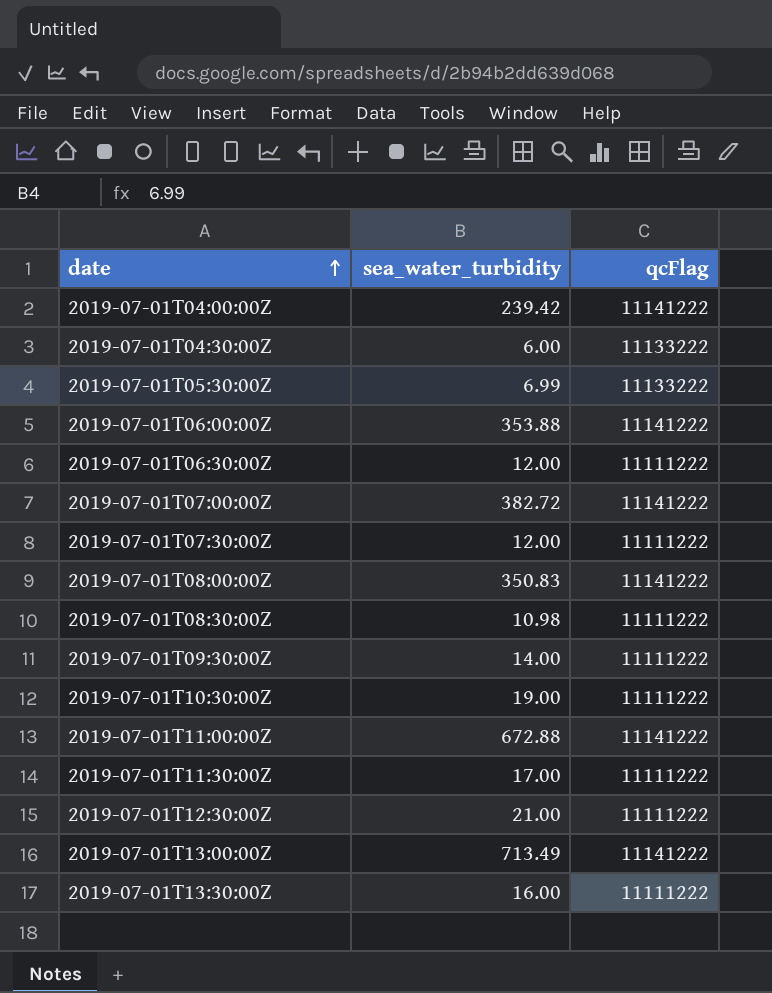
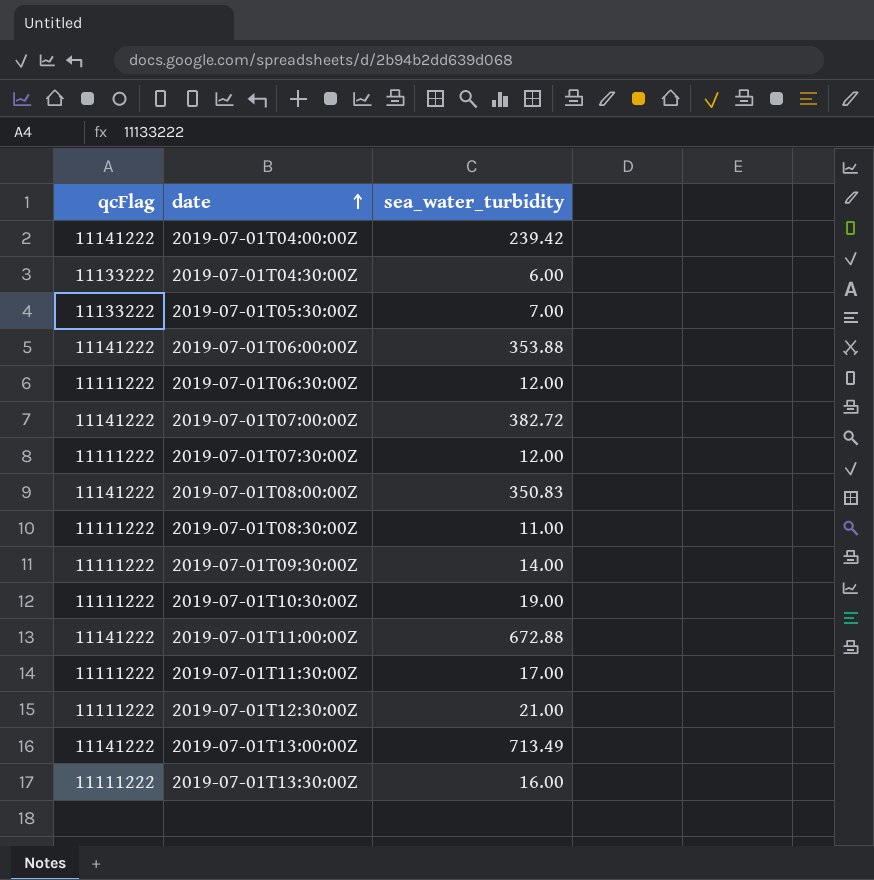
column qcFlag | position: 3 -> 1
2019-07-01T05:30:00Z | sea_water_turbidity: 6.99 -> 7.00
2019-07-01T08:30:00Z | sea_water_turbidity: 10.98 -> 11.00

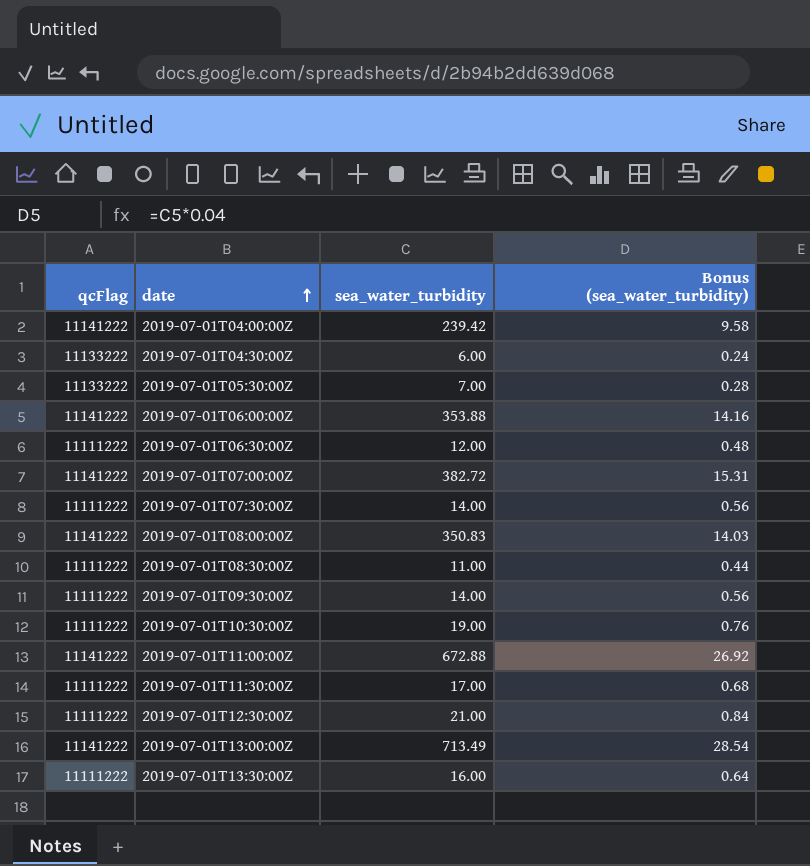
column Bonus (sea_water_turbidity) | formula: none -> [sea_water_turbidity] * 0.04
2019-07-01T07:30:00Z | sea_water_turbidity: 12.00 -> 14.00

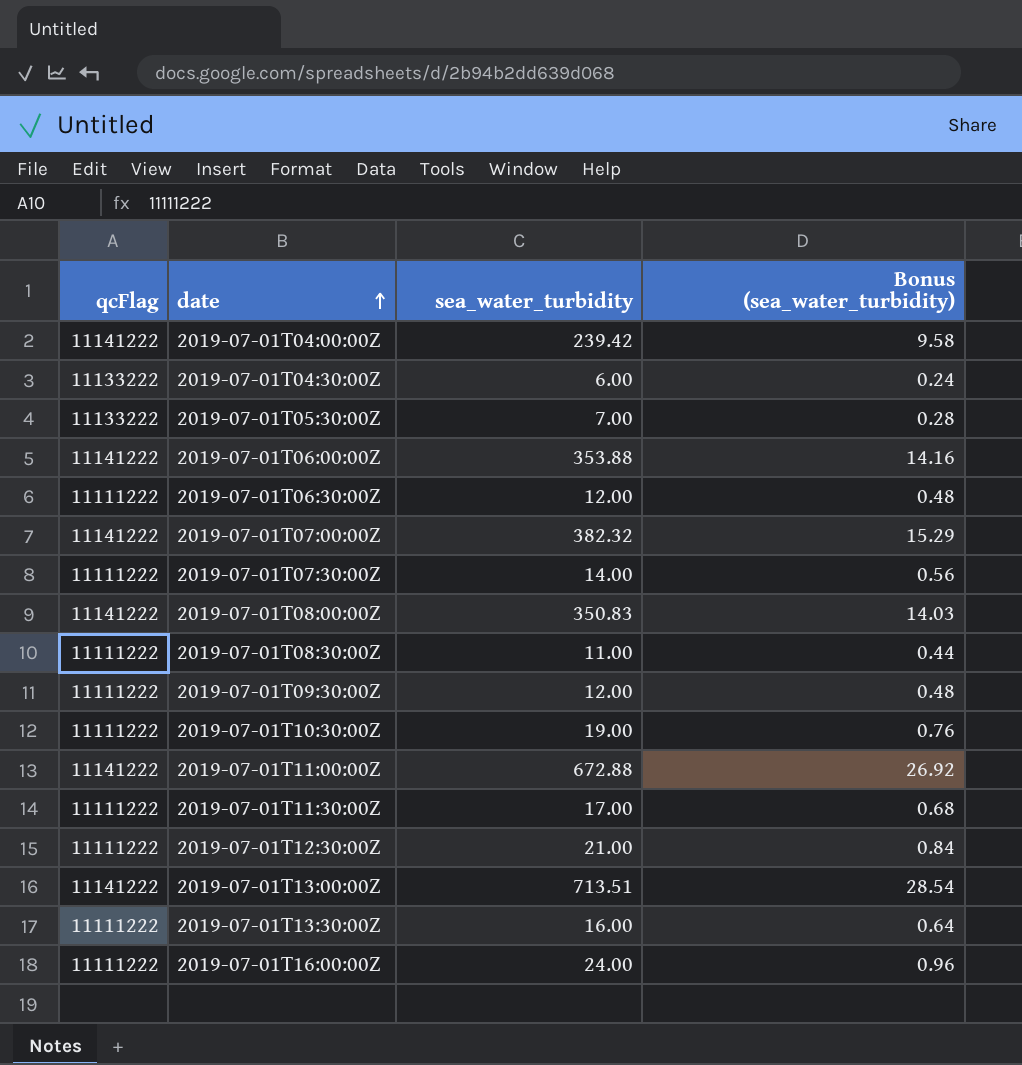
2019-07-01T07:00:00Z | sea_water_turbidity: 382.72 -> 382.32
2019-07-01T07:00:00Z | Bonus (sea_water_turbidity): 15.31 -> 15.29
2019-07-01T09:30:00Z | sea_water_turbidity: 14.00 -> 12.00
2019-07-01T09:30:00Z | Bonus (sea_water_turbidity): 0.56 -> 0.48
2019-07-01T13:00:00Z | sea_water_turbidity: 713.49 -> 713.51
row 2019-07-01T16:00:00Z: none -> 11111222 | 24.00 | 0.96

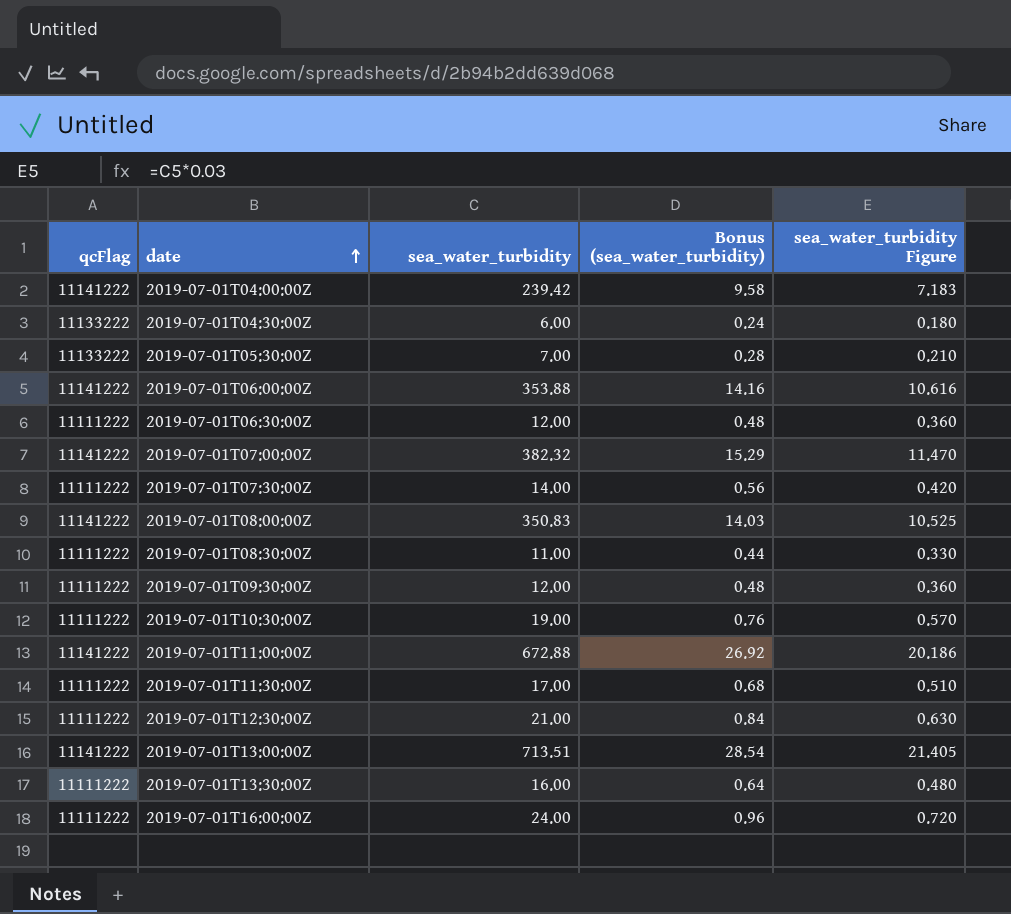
column sea_water_turbidity Figure | formula: none -> [sea_water_turbidity] * 0.03

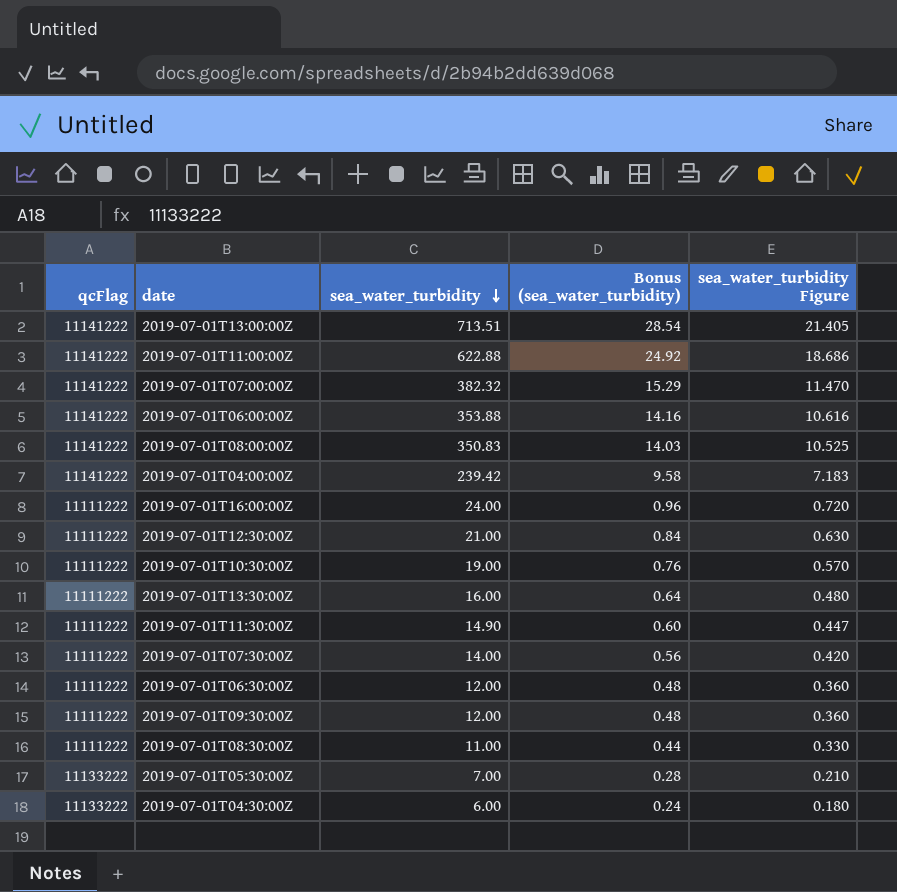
row order: date ascending -> sea_water_turbidity descending
2019-07-01T11:00:00Z | sea_water_turbidity: 672.88 -> 622.88
2019-07-01T11:00:00Z | Bonus (sea_water_turbidity): 26.92 -> 24.92
2019-07-01T11:00:00Z | sea_water_turbidity Figure: 20.186 -> 18.686
2019-07-01T11:30:00Z | sea_water_turbidity: 17.00 -> 14.90
2019-07-01T11:30:00Z | Bonus (sea_water_turbidity): 0.68 -> 0.60
2019-07-01T11:30:00Z | sea_water_turbidity Figure: 0.510 -> 0.447

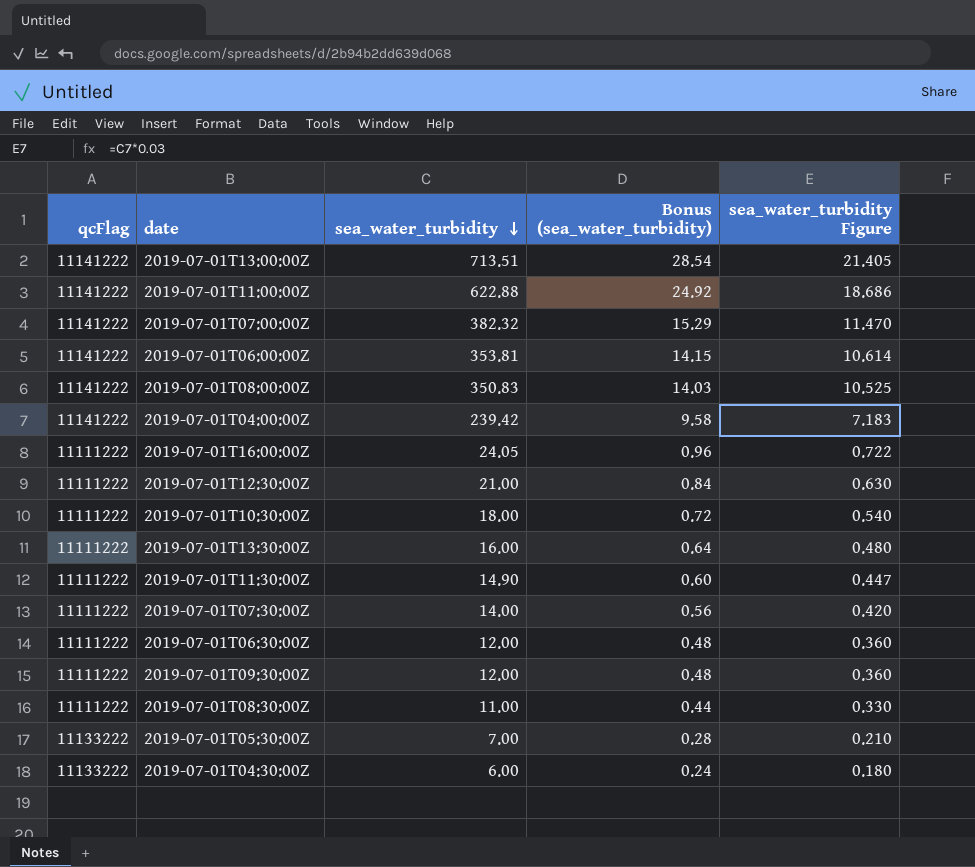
2019-07-01T06:00:00Z | sea_water_turbidity: 353.88 -> 353.81
2019-07-01T06:00:00Z | Bonus (sea_water_turbidity): 14.16 -> 14.15
2019-07-01T06:00:00Z | sea_water_turbidity Figure: 10.616 -> 10.614
2019-07-01T16:00:00Z | sea_water_turbidity: 24.00 -> 24.05
2019-07-01T16:00:00Z | sea_water_turbidity Figure: 0.720 -> 0.722
2019-07-01T10:30:00Z | sea_water_turbidity: 19.00 -> 18.00
2019-07-01T10:30:00Z | Bonus (sea_water_turbidity): 0.76 -> 0.72
2019-07-01T10:30:00Z | sea_water_turbidity Figure: 0.570 -> 0.540

